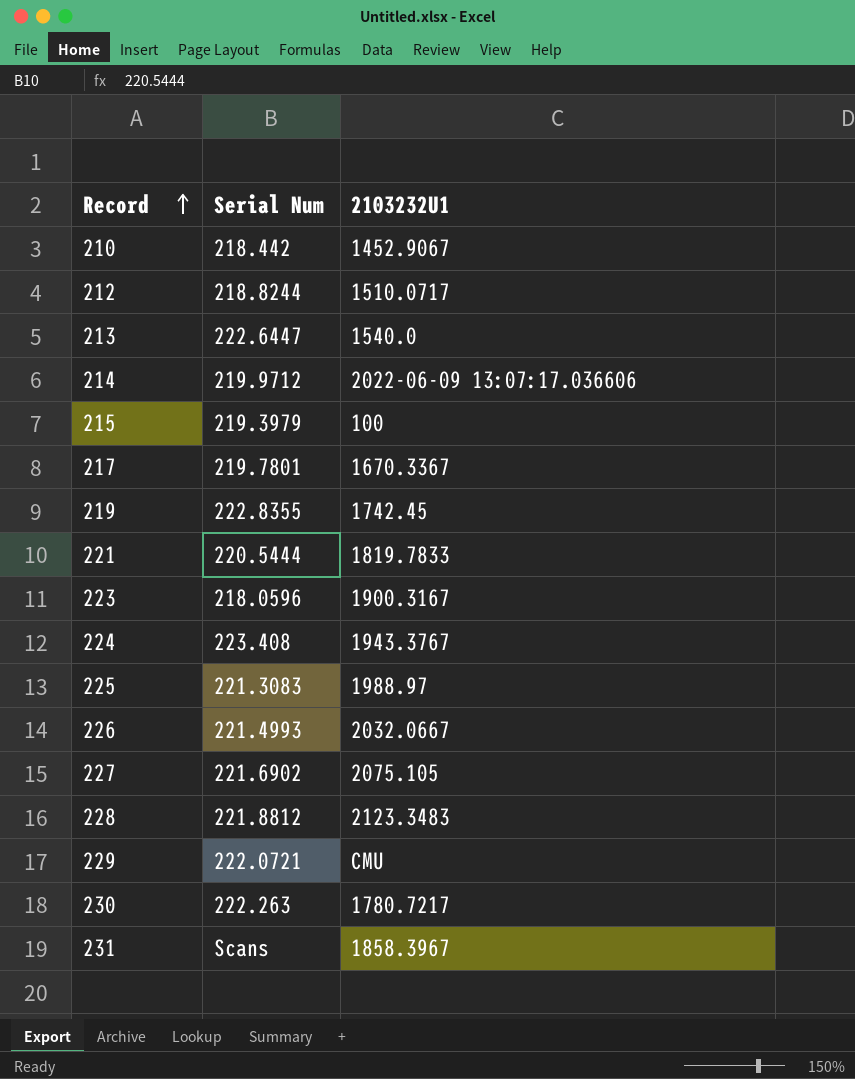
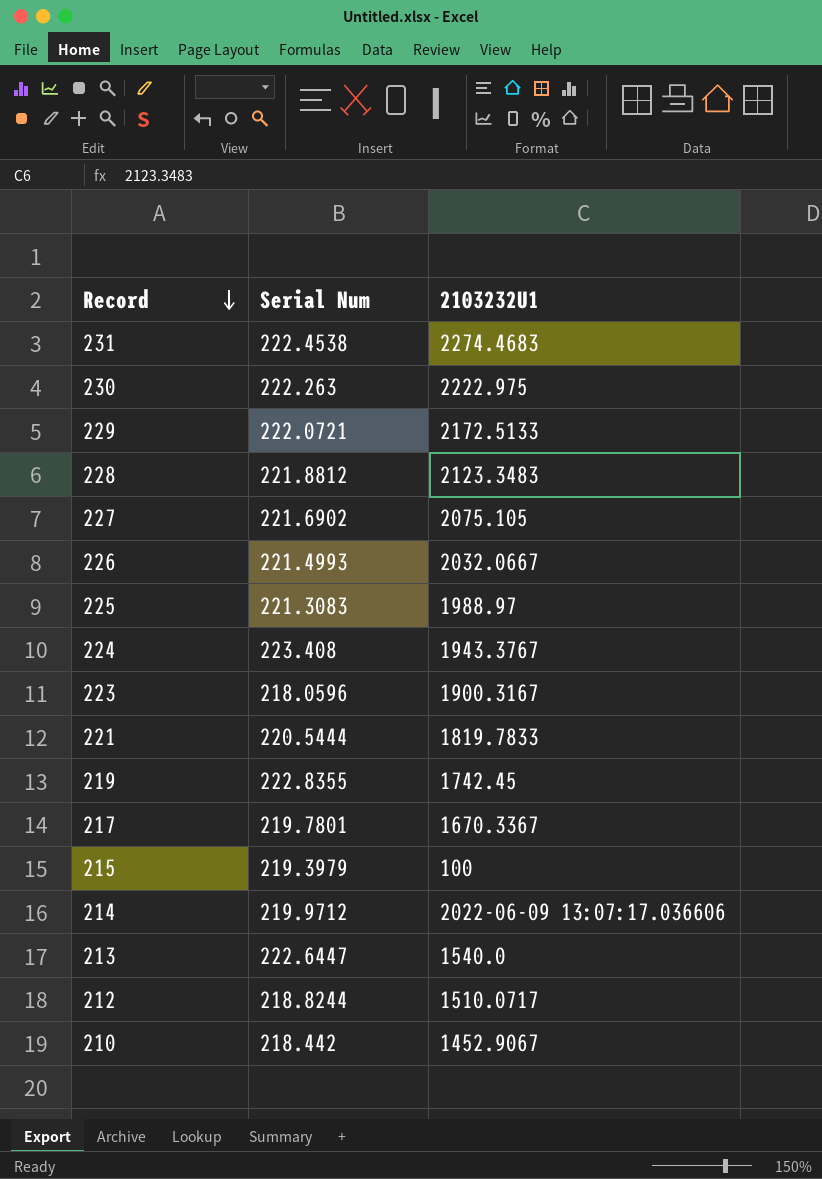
row order: Record ascending -> Record descending
231 | Serial Num: Scans -> 222.4538
231 | 2103232U1: 1858.3967 -> 2274.4683
230 | 2103232U1: 1780.7217 -> 2222.975
229 | 2103232U1: CMU -> 2172.5133

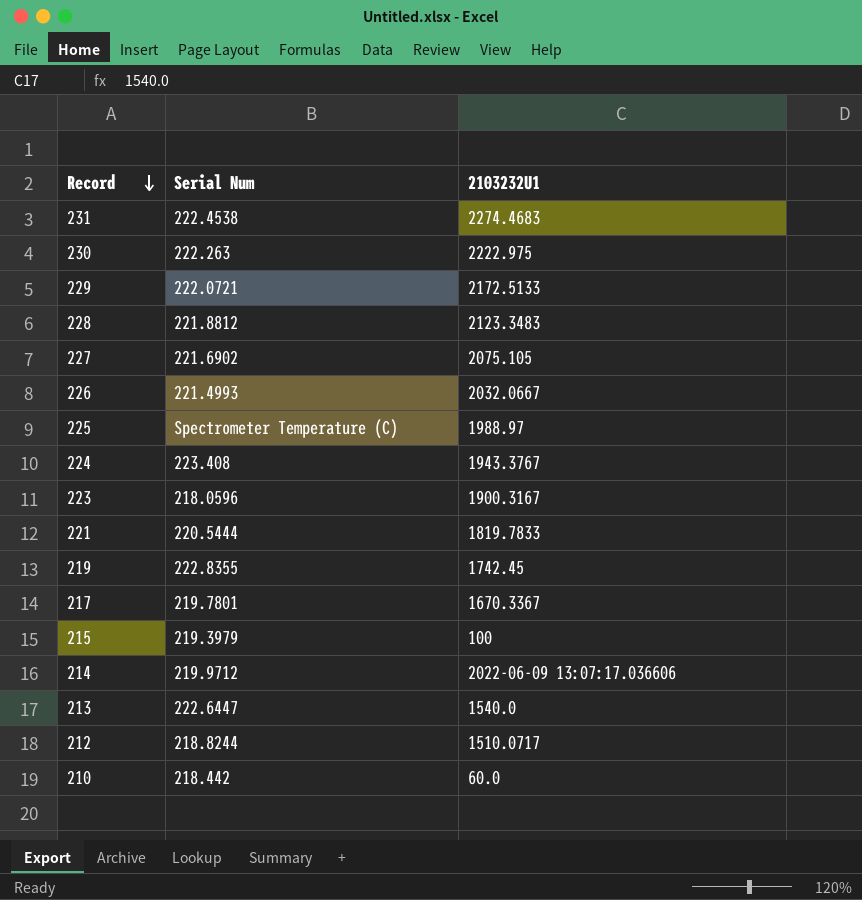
225 | Serial Num: 221.3083 -> Spectrometer Temperature (C)
210 | 2103232U1: 1452.9067 -> 60.0

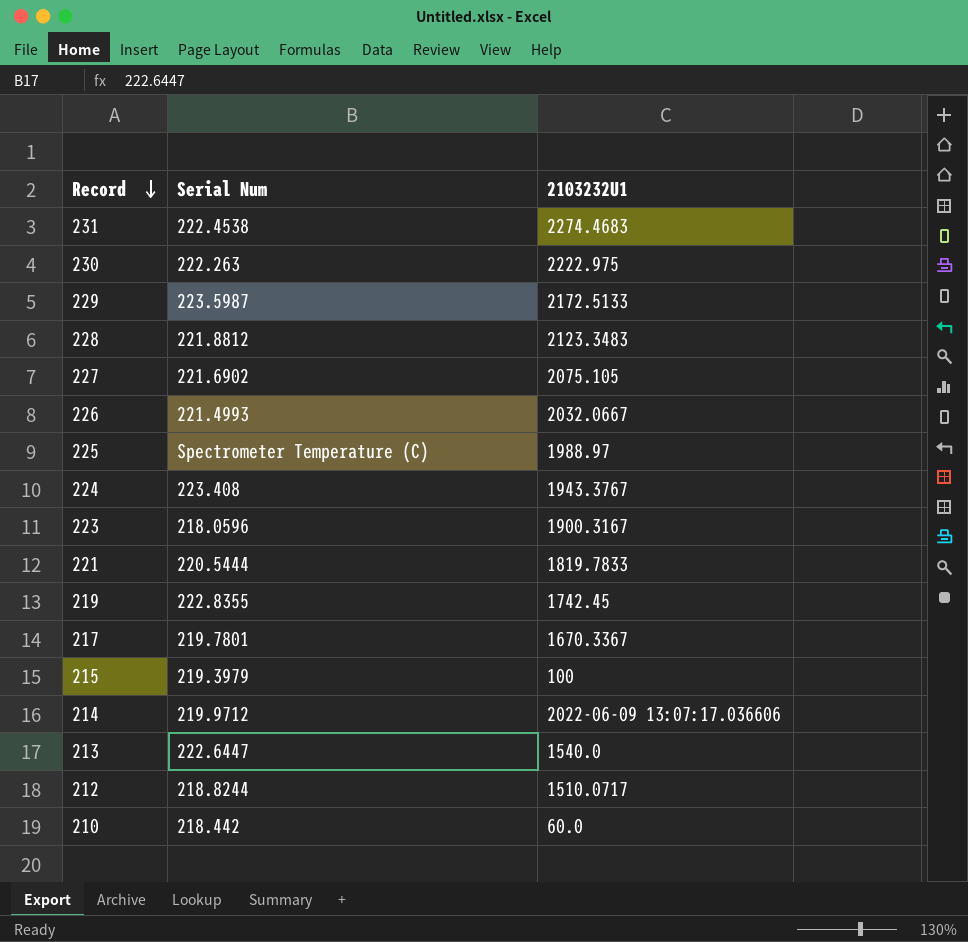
229 | Serial Num: 222.0721 -> 223.5987

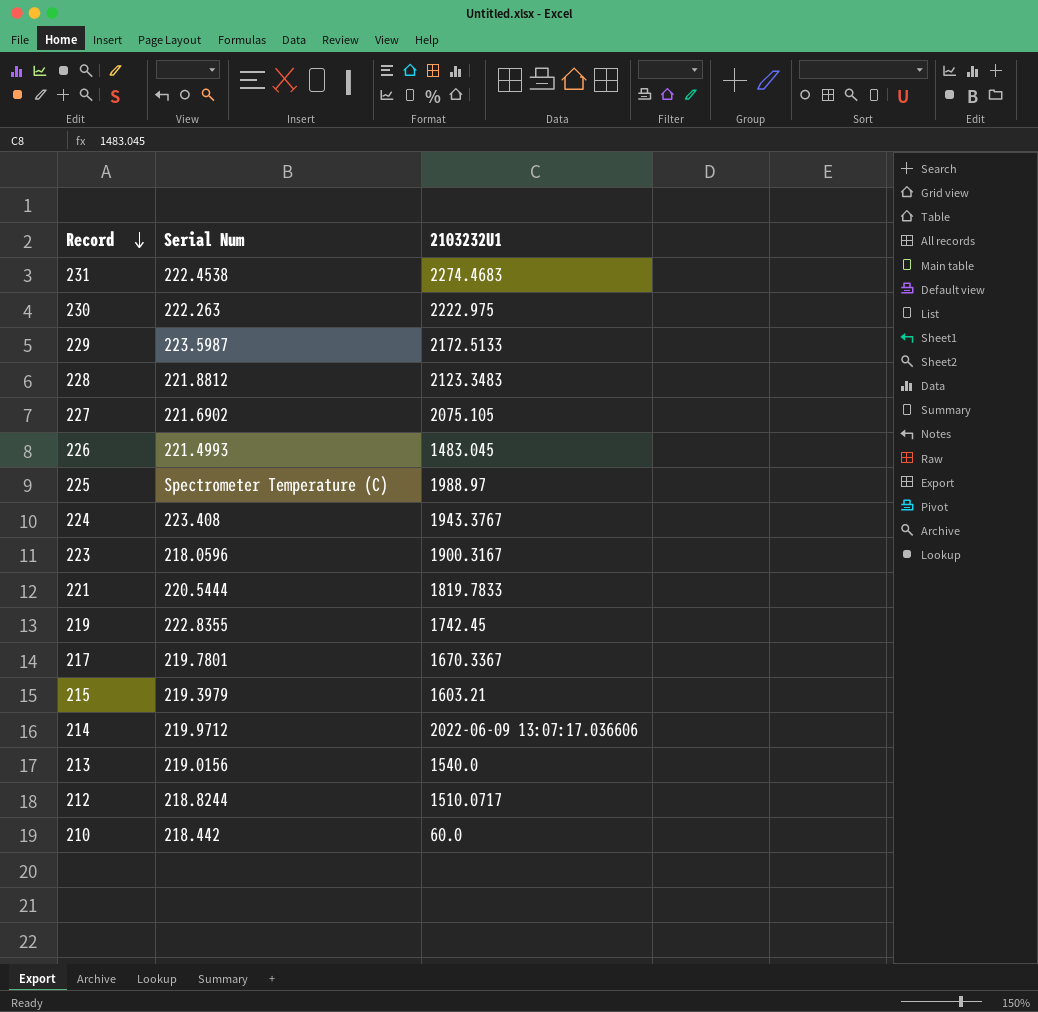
226 | 2103232U1: 2032.0667 -> 1483.045
215 | 2103232U1: 100 -> 1603.21
213 | Serial Num: 222.6447 -> 219.0156

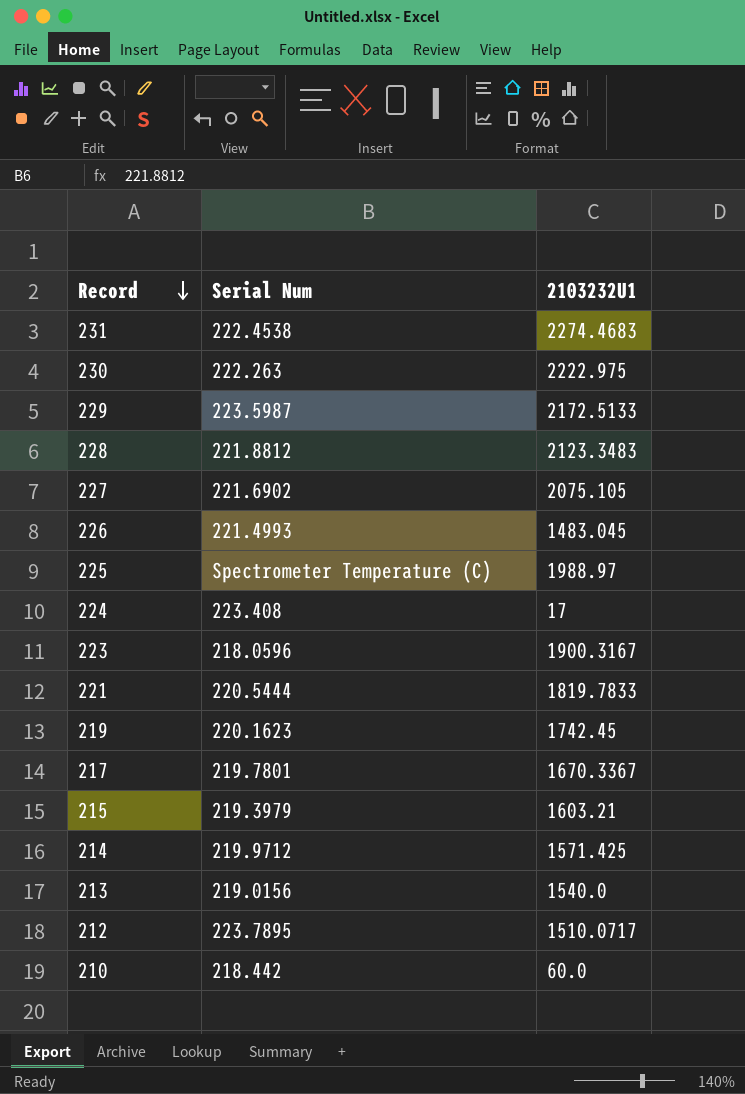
224 | 2103232U1: 1943.3767 -> 17
219 | Serial Num: 222.8355 -> 220.1623
214 | 2103232U1: 2022-06-09 13:07:17.036606 -> 1571.425
212 | Serial Num: 218.8244 -> 223.7895

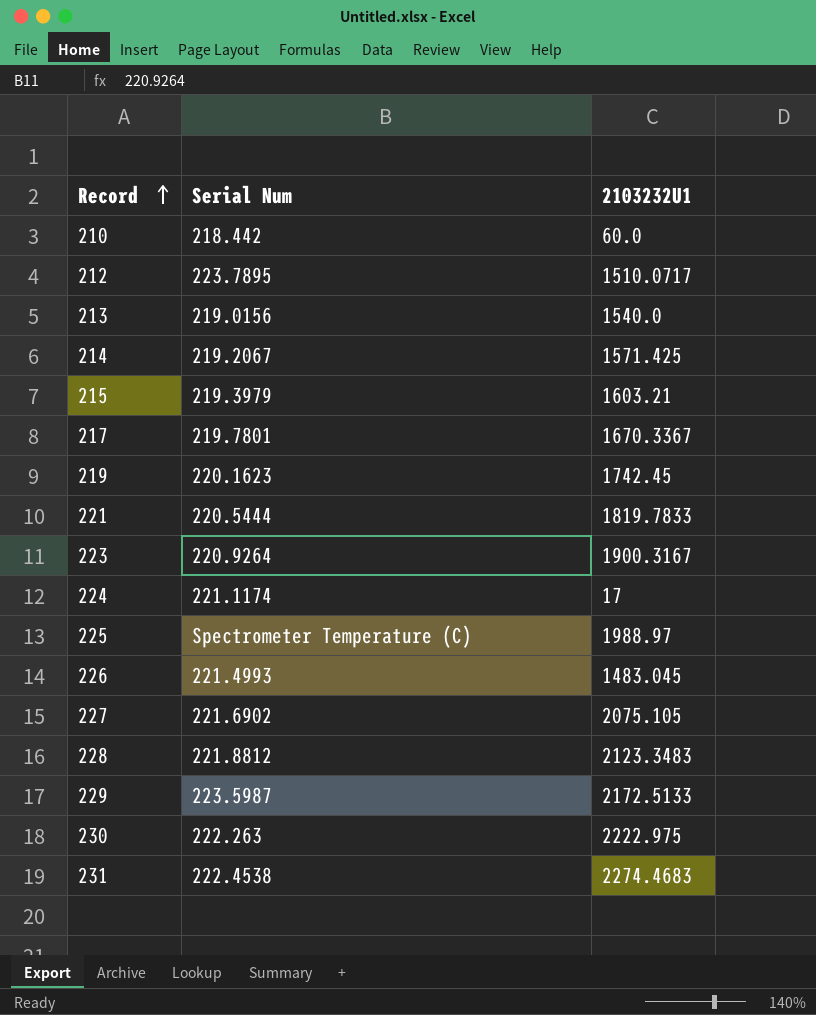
row order: Record descending -> Record ascending
214 | Serial Num: 219.9712 -> 219.2067
223 | Serial Num: 218.0596 -> 220.9264
224 | Serial Num: 223.408 -> 221.1174

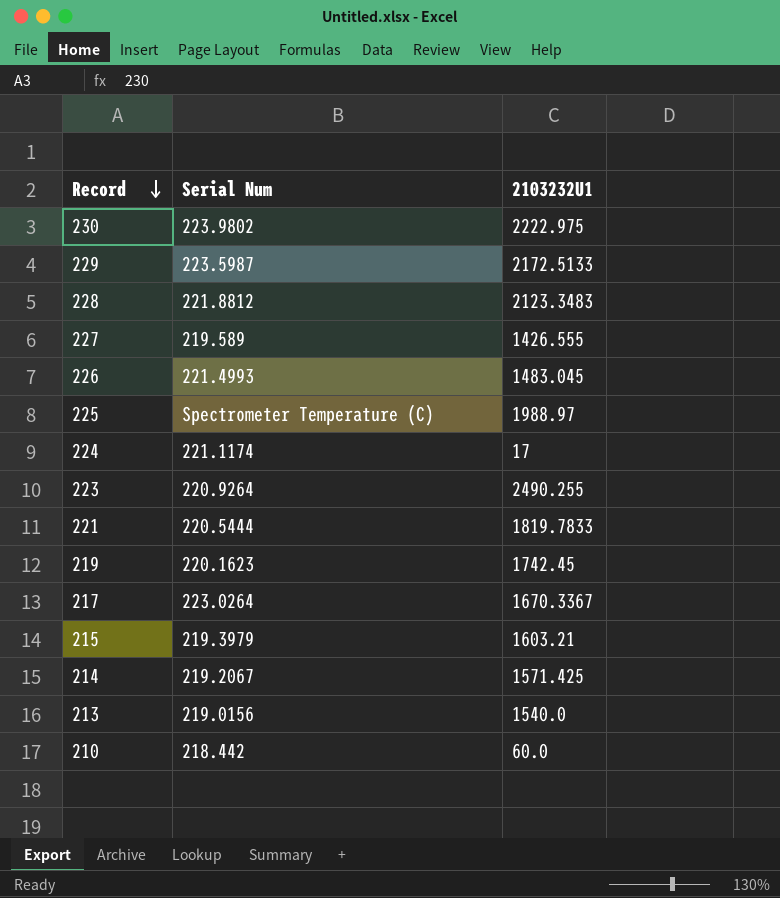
row order: Record ascending -> Record descending
row 212: 223.7895 | 1510.0717 -> none
row 231: 222.4538 | 2274.4683 -> none
230 | Serial Num: 222.263 -> 223.9802
227 | Serial Num: 221.6902 -> 219.589
227 | 2103232U1: 2075.105 -> 1426.555
223 | 2103232U1: 1900.3167 -> 2490.255
217 | Serial Num: 219.7801 -> 223.0264

